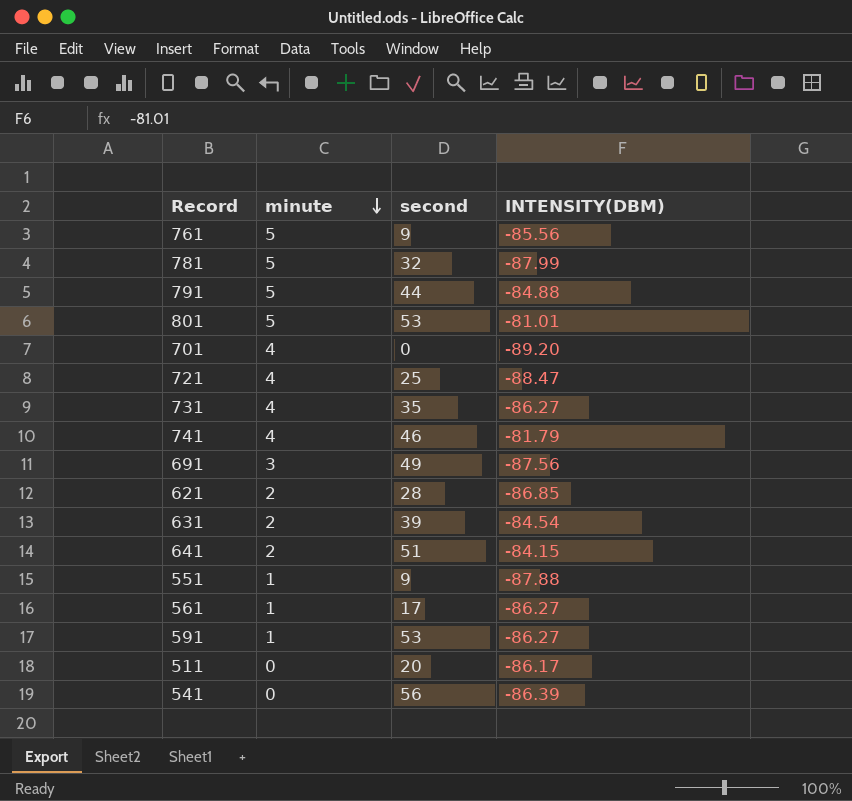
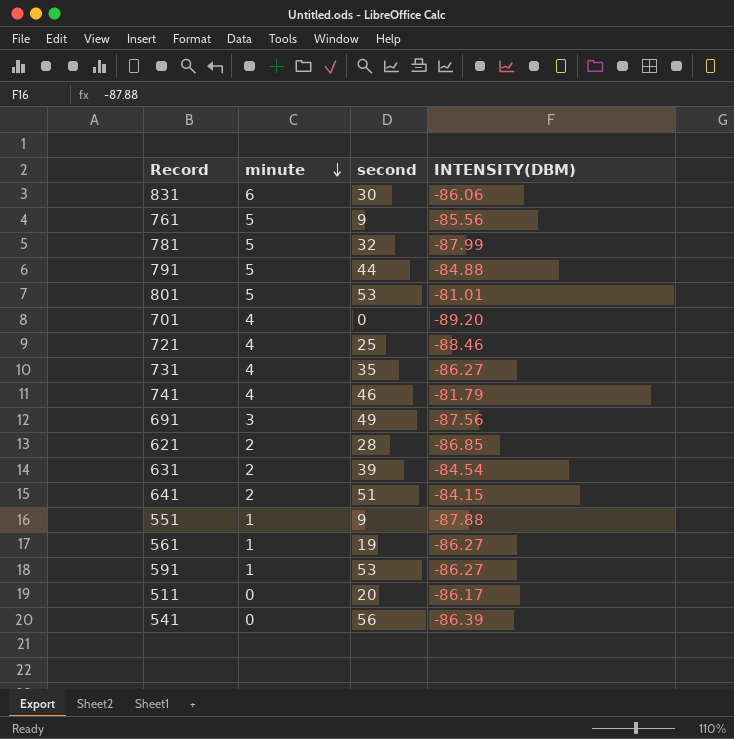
row 831: none -> 6 | 30 | -86.06
721 | INTENSITY(DBM): -88.47 -> -88.46
561 | second: 17 -> 19

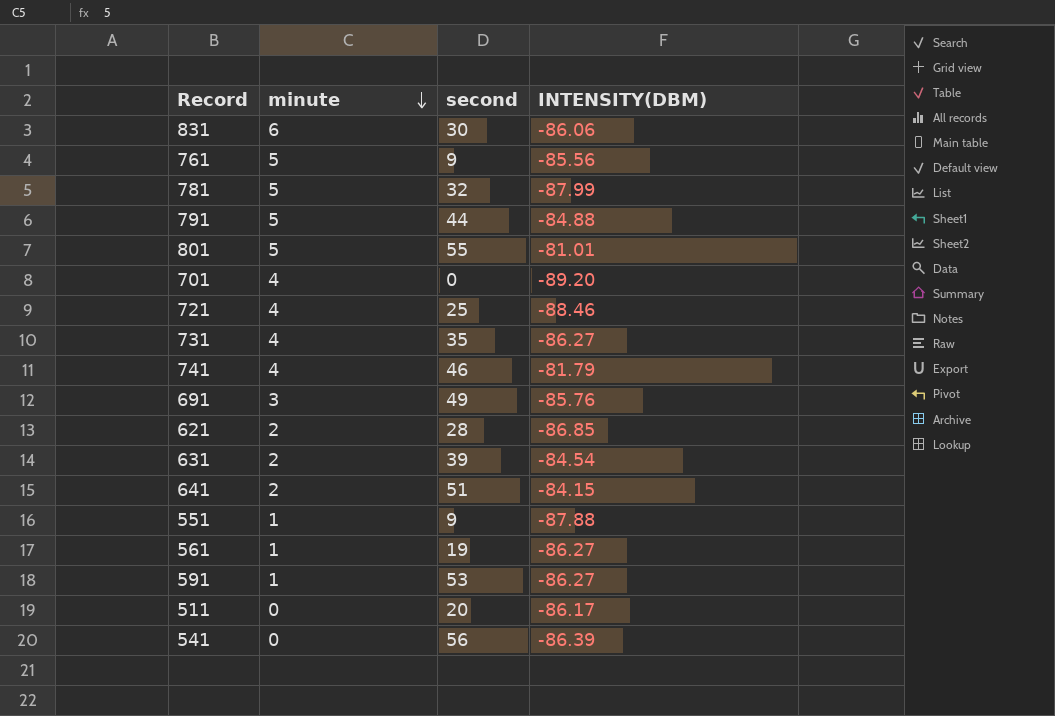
801 | second: 53 -> 55
691 | INTENSITY(DBM): -87.56 -> -85.76

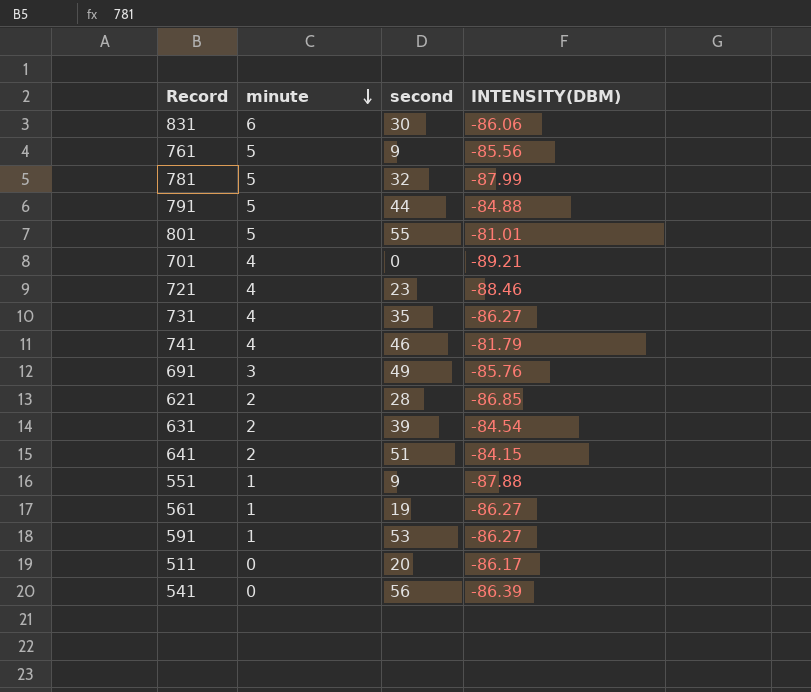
701 | INTENSITY(DBM): -89.20 -> -89.21
721 | second: 25 -> 23

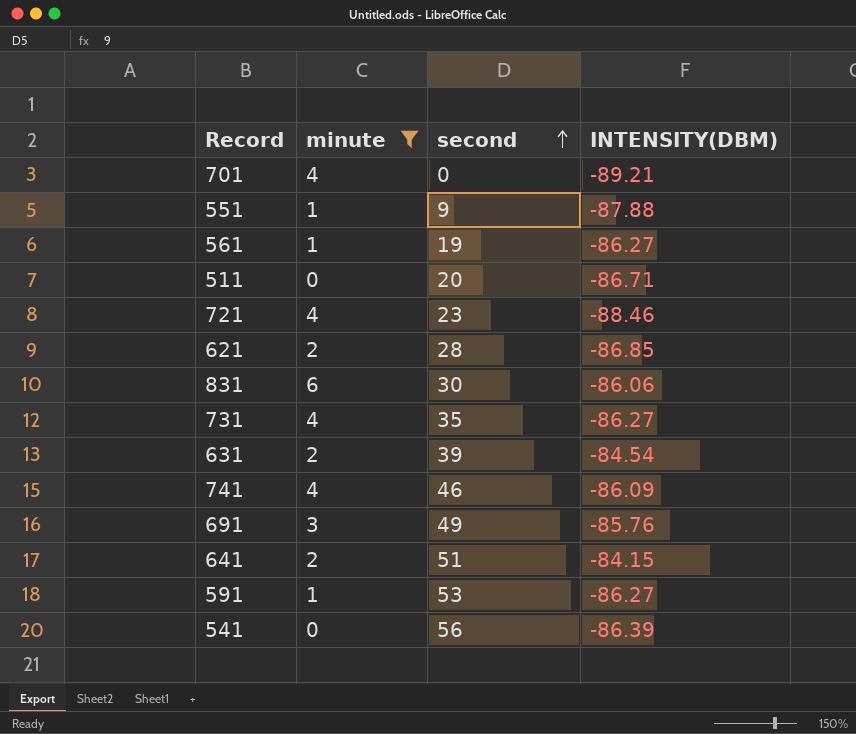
filter: none -> minute != 5
row order: minute descending -> second ascending
511 | INTENSITY(DBM): -86.17 -> -86.71
741 | INTENSITY(DBM): -81.79 -> -86.09

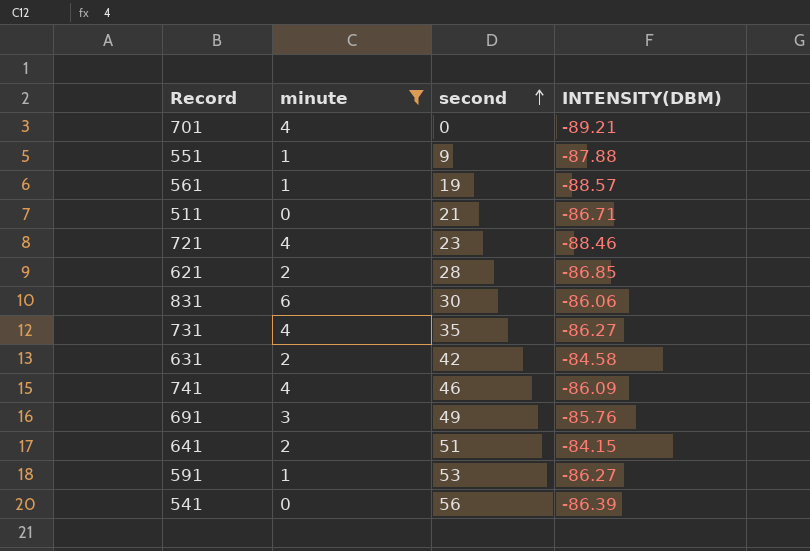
561 | INTENSITY(DBM): -86.27 -> -88.57
511 | second: 20 -> 21
631 | second: 39 -> 42
631 | INTENSITY(DBM): -84.54 -> -84.58

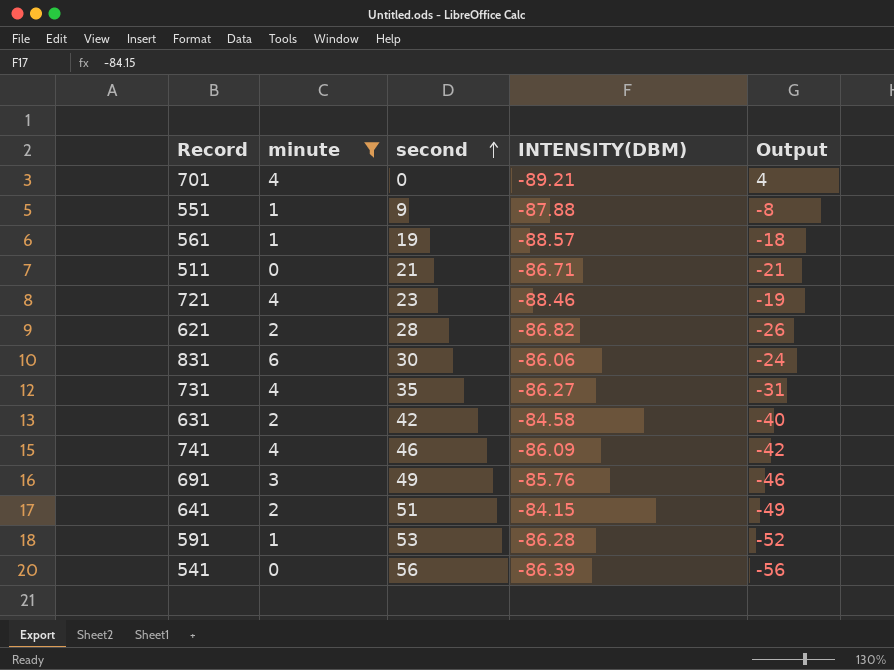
column Output | formula: none -> [minute] - [second]
621 | INTENSITY(DBM): -86.85 -> -86.82
591 | INTENSITY(DBM): -86.27 -> -86.28

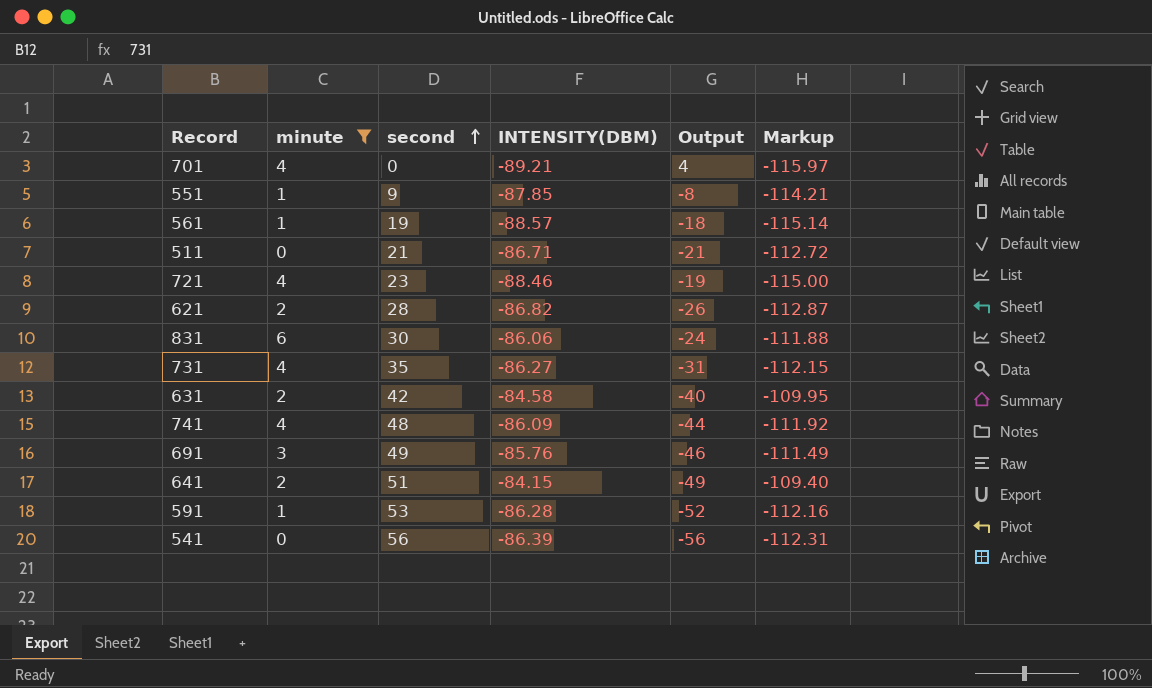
column Markup | formula: none -> [INTENSITY(DBM)] * 1.3
551 | INTENSITY(DBM): -87.88 -> -87.85
741 | second: 46 -> 48
741 | Output: -42 -> -44

